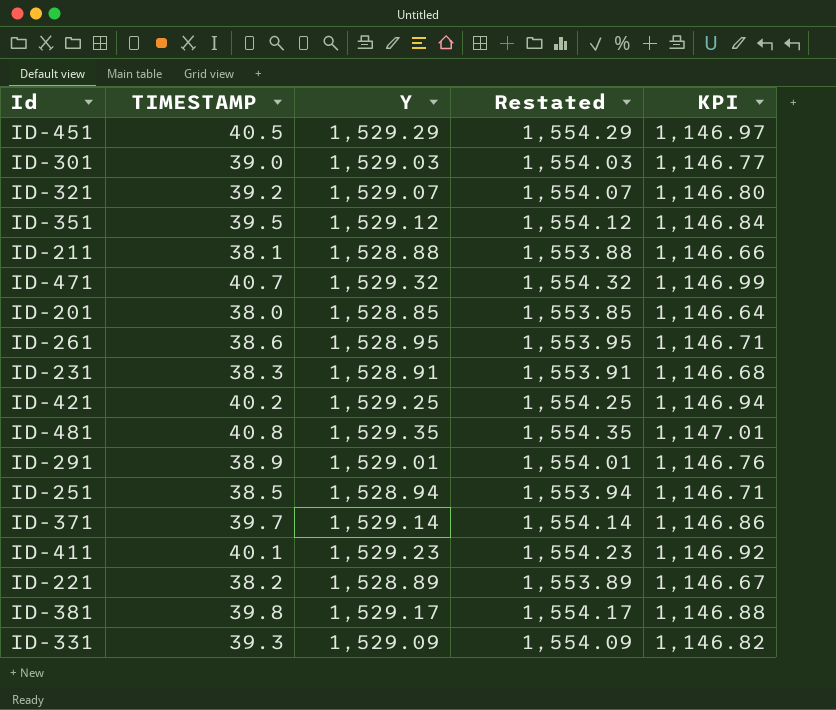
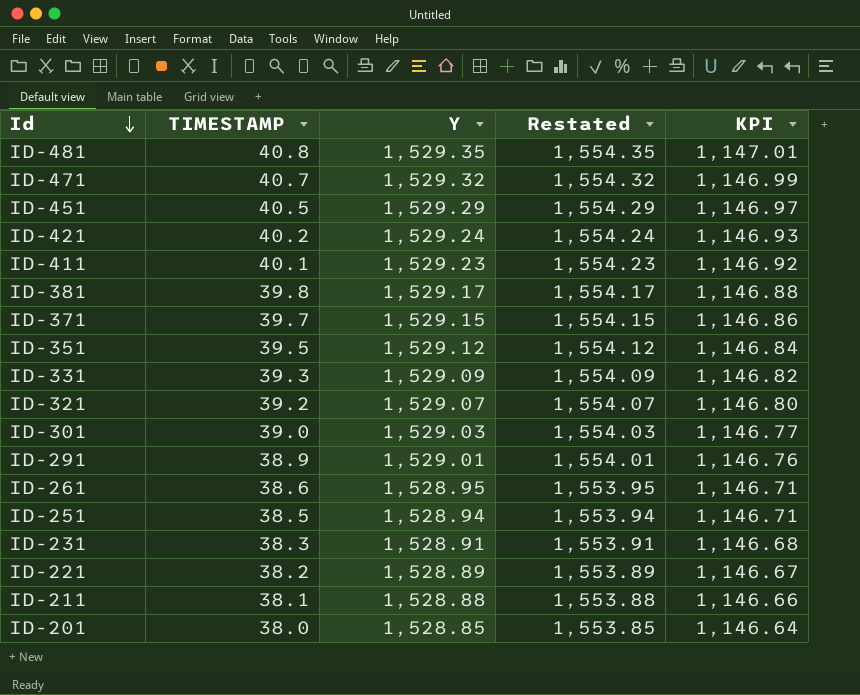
row order: none -> Id descending
ID-421 | Y: 1,529.25 -> 1,529.24
ID-421 | Restated: 1,554.25 -> 1,554.24
ID-421 | KPI: 1,146.94 -> 1,146.93
ID-371 | Y: 1,529.14 -> 1,529.15
ID-371 | Restated: 1,554.14 -> 1,554.15

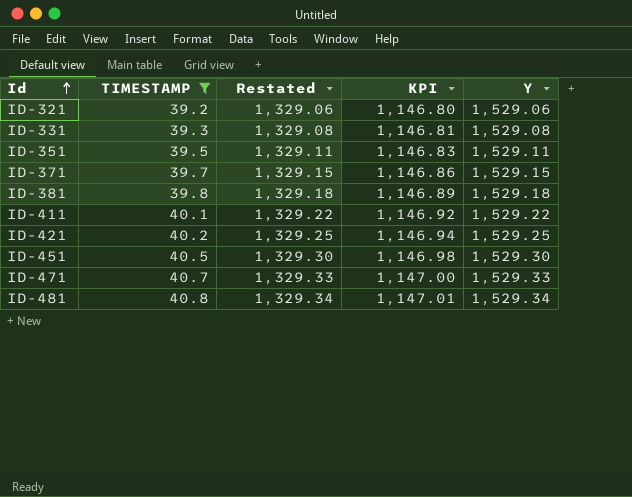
filter: none -> TIMESTAMP >= 39.2
row order: Id descending -> Id ascending
column Restated | formula: [Y] + 25 -> [Y] - 200
column Y | position: 3 -> 5
ID-321 | Y: 1,529.07 -> 1,529.06
ID-331 | KPI: 1,146.82 -> 1,146.81
ID-331 | Y: 1,529.09 -> 1,529.08
ID-351 | KPI: 1,146.84 -> 1,146.83
ID-351 | Y: 1,529.12 -> 1,529.11
ID-381 | KPI: 1,146.88 -> 1,146.89
ID-381 | Y: 1,529.17 -> 1,529.18
ID-411 | Y: 1,529.23 -> 1,529.22
ID-421 | KPI: 1,146.93 -> 1,146.94
ID-421 | Y: 1,529.24 -> 1,529.25
ID-451 | KPI: 1,146.97 -> 1,146.98
ID-451 | Y: 1,529.29 -> 1,529.30
ID-471 | KPI: 1,146.99 -> 1,147.00
ID-471 | Y: 1,529.32 -> 1,529.33
ID-481 | Y: 1,529.35 -> 1,529.34

